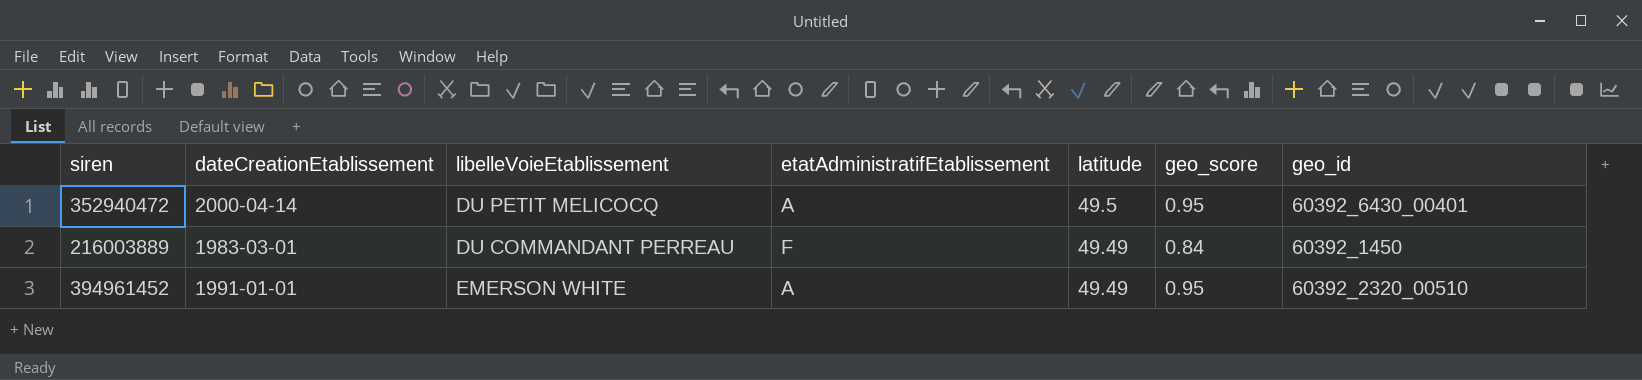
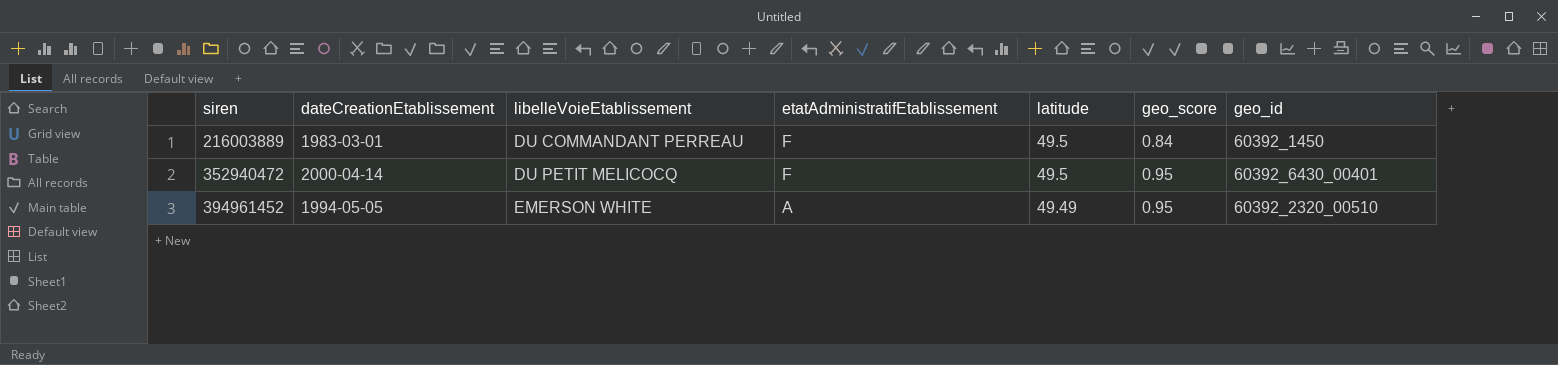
row order: latitude descending -> siren ascending
216003889 | latitude: 49.49 -> 49.5
352940472 | etatAdministratifEtablissement: A -> F
394961452 | dateCreationEtablissement: 1991-01-01 -> 1994-05-05

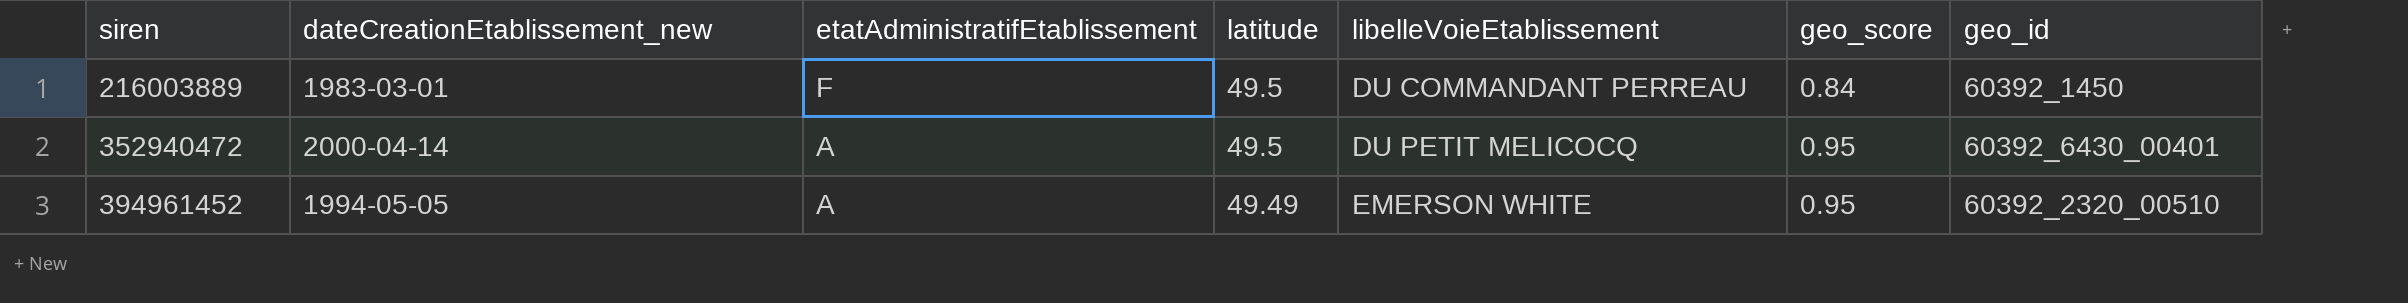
column name: dateCreationEtablissement -> dateCreationEtablissement_new
column libelleVoieEtablissement | position: 3 -> 5
352940472 | etatAdministratifEtablissement: F -> A

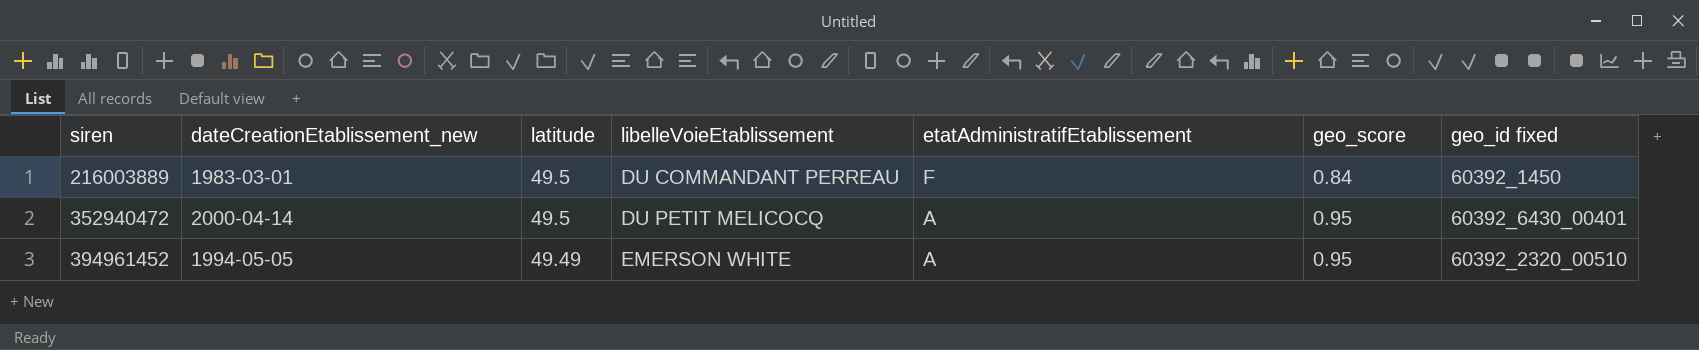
column etatAdministratifEtablissement | position: 3 -> 5
column name: geo_id -> geo_id fixed

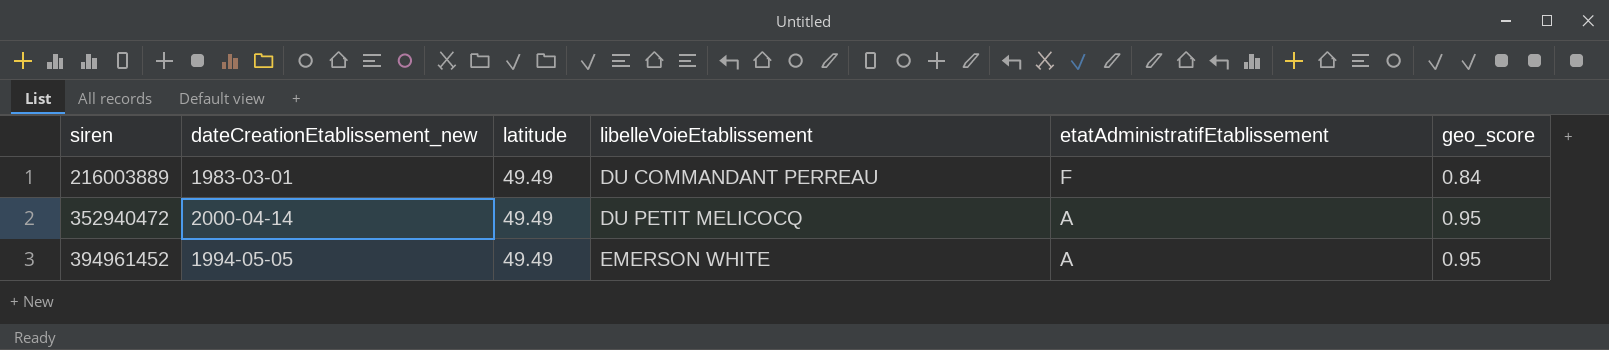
column geo_id fixed | position: 7 -> none
216003889 | latitude: 49.5 -> 49.49
352940472 | latitude: 49.5 -> 49.49

